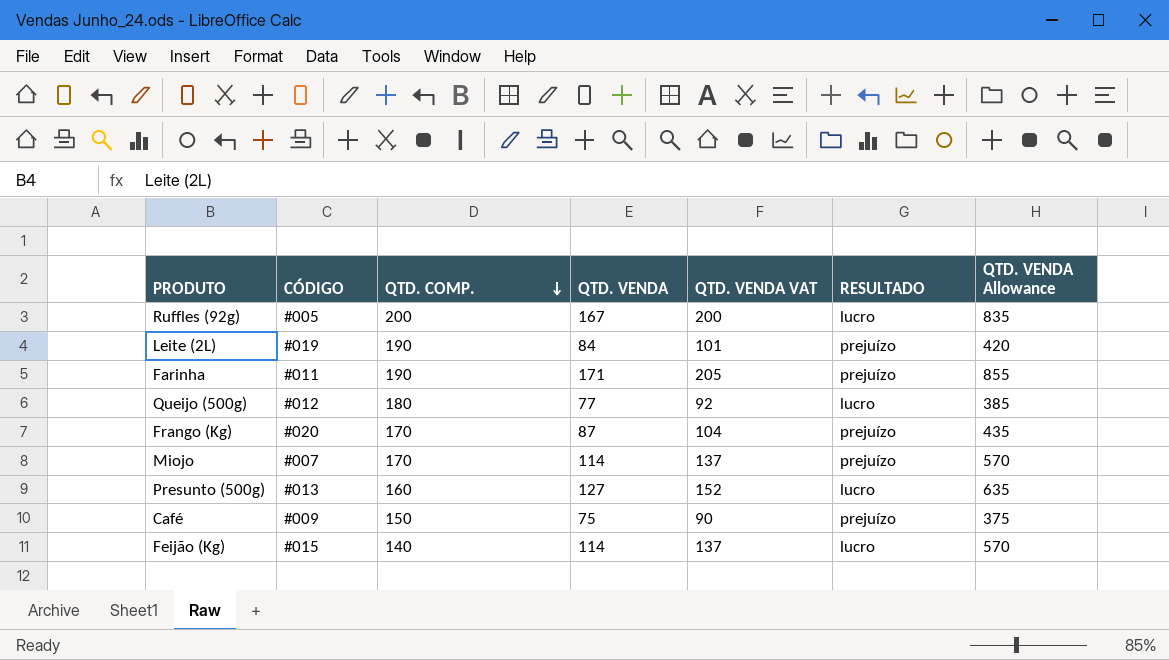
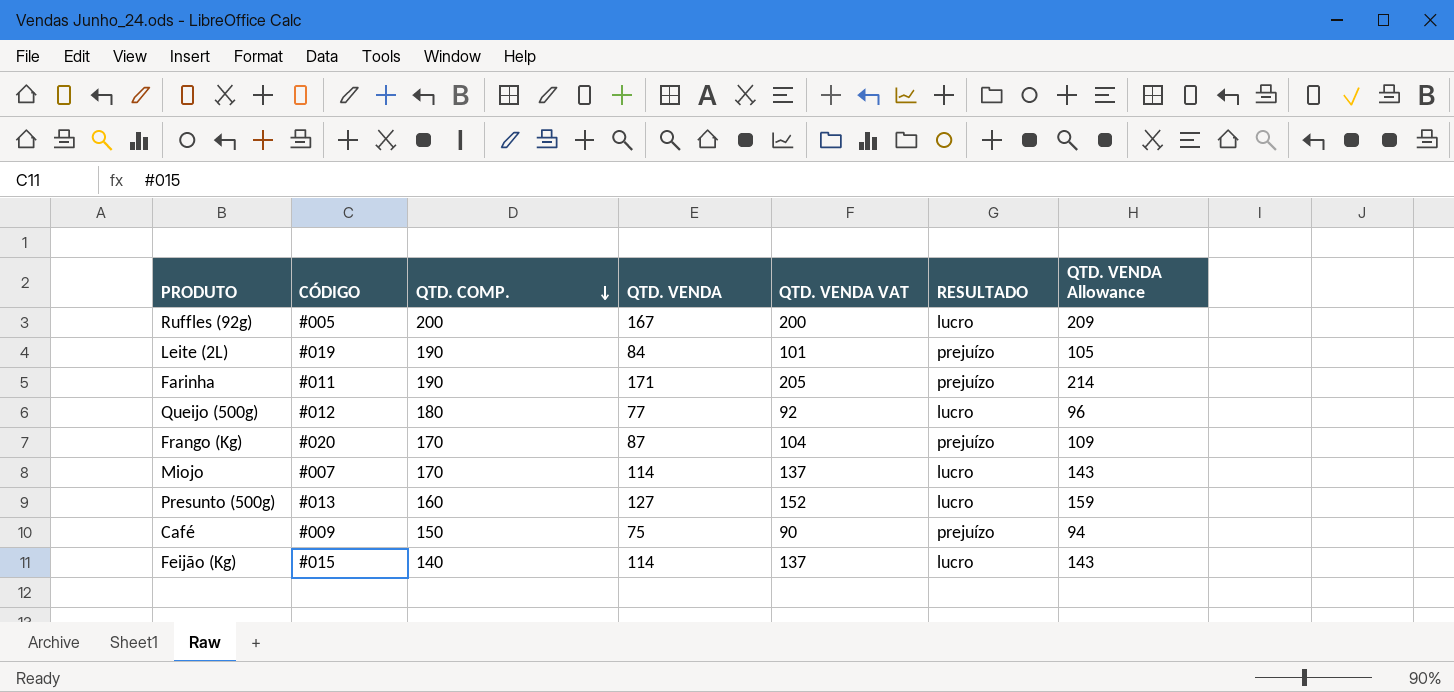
column QTD. VENDA Allowance | formula: [QTD. VENDA] * 5 -> [QTD. VENDA] * 1.25
Miojo | RESULTADO: prejuízo -> lucro

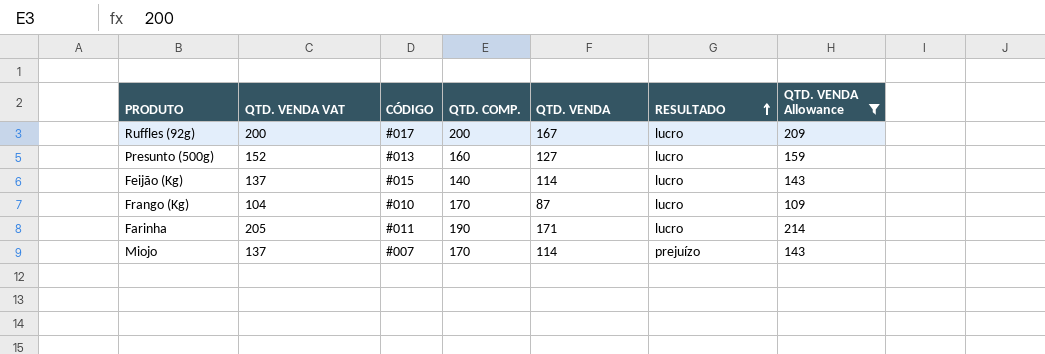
filter: none -> QTD. VENDA Allowance >= 109
row order: QTD. COMP. descending -> RESULTADO ascending
column QTD. VENDA VAT | position: 5 -> 2
Ruffles (92g) | CÓDIGO: #005 -> #017
Frango (Kg) | CÓDIGO: #020 -> #010
Frango (Kg) | RESULTADO: prejuízo -> lucro
Farinha | RESULTADO: prejuízo -> lucro
Miojo | RESULTADO: lucro -> prejuízo

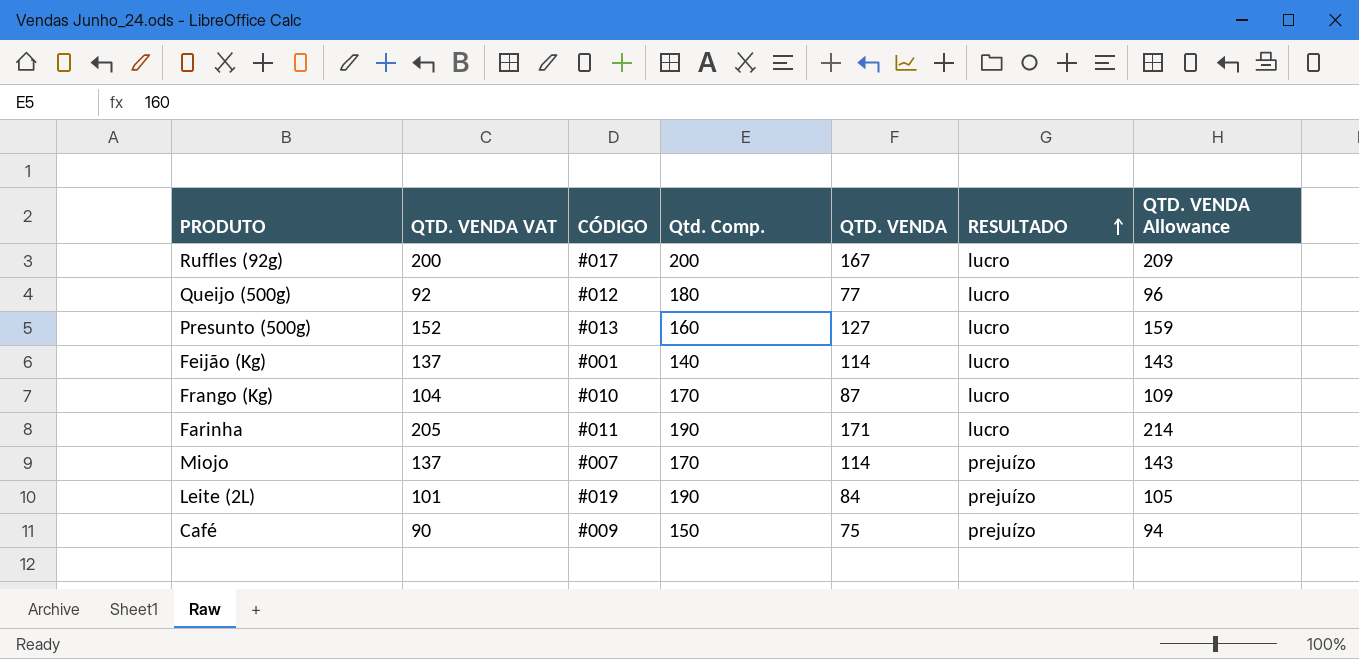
filter: QTD. VENDA Allowance >= 109 -> none
column name: QTD. COMP. -> Qtd. Comp.
Feijão (Kg) | CÓDIGO: #015 -> #001

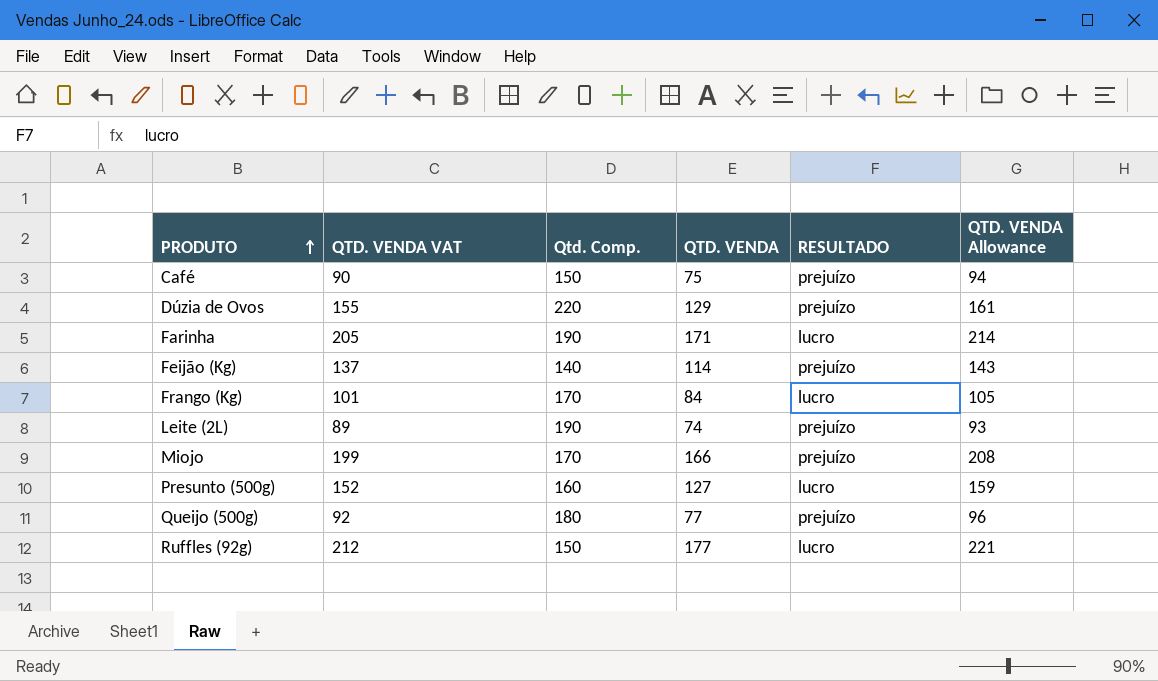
row order: RESULTADO ascending -> PRODUTO ascending
column CÓDIGO | position: 3 -> none
row Dúzia de Ovos: none -> 155 | 220 | 129 | prejuízo | 161
Feijão (Kg) | RESULTADO: lucro -> prejuízo
Frango (Kg) | QTD. VENDA VAT: 104 -> 101
Frango (Kg) | QTD. VENDA: 87 -> 84
Frango (Kg) | QTD. VENDA Allowance: 109 -> 105
Leite (2L) | QTD. VENDA VAT: 101 -> 89
Leite (2L) | QTD. VENDA: 84 -> 74
Leite (2L) | QTD. VENDA Allowance: 105 -> 93
Miojo | QTD. VENDA VAT: 137 -> 199
Miojo | QTD. VENDA: 114 -> 166
Miojo | QTD. VENDA Allowance: 143 -> 208
Queijo (500g) | RESULTADO: lucro -> prejuízo
Ruffles (92g) | QTD. VENDA VAT: 200 -> 212
Ruffles (92g) | Qtd. Comp.: 200 -> 150
Ruffles (92g) | QTD. VENDA: 167 -> 177
Ruffles (92g) | QTD. VENDA Allowance: 209 -> 221

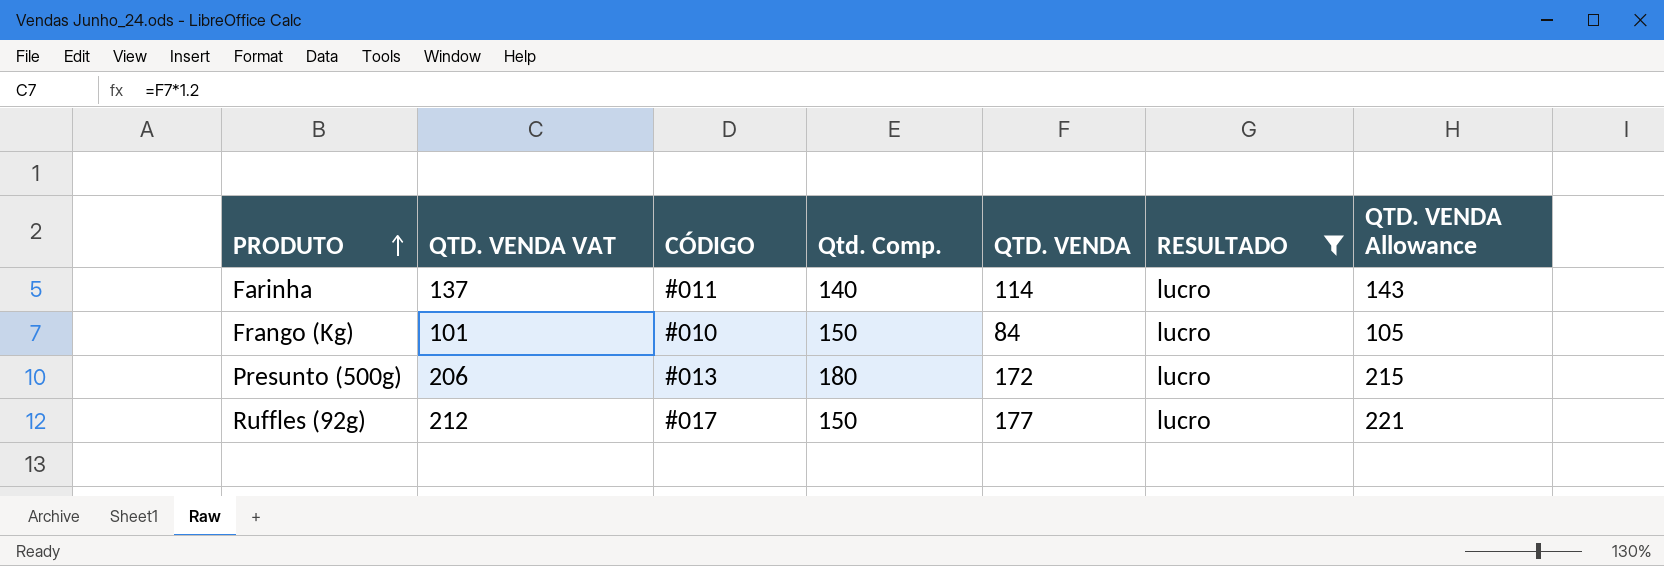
filter: none -> RESULTADO = lucro
column CÓDIGO | position: none -> 3
Farinha | QTD. VENDA VAT: 205 -> 137
Farinha | Qtd. Comp.: 190 -> 140
Farinha | QTD. VENDA: 171 -> 114
Farinha | QTD. VENDA Allowance: 214 -> 143
Frango (Kg) | Qtd. Comp.: 170 -> 150
Presunto (500g) | QTD. VENDA VAT: 152 -> 206
Presunto (500g) | Qtd. Comp.: 160 -> 180
Presunto (500g) | QTD. VENDA: 127 -> 172
Presunto (500g) | QTD. VENDA Allowance: 159 -> 215

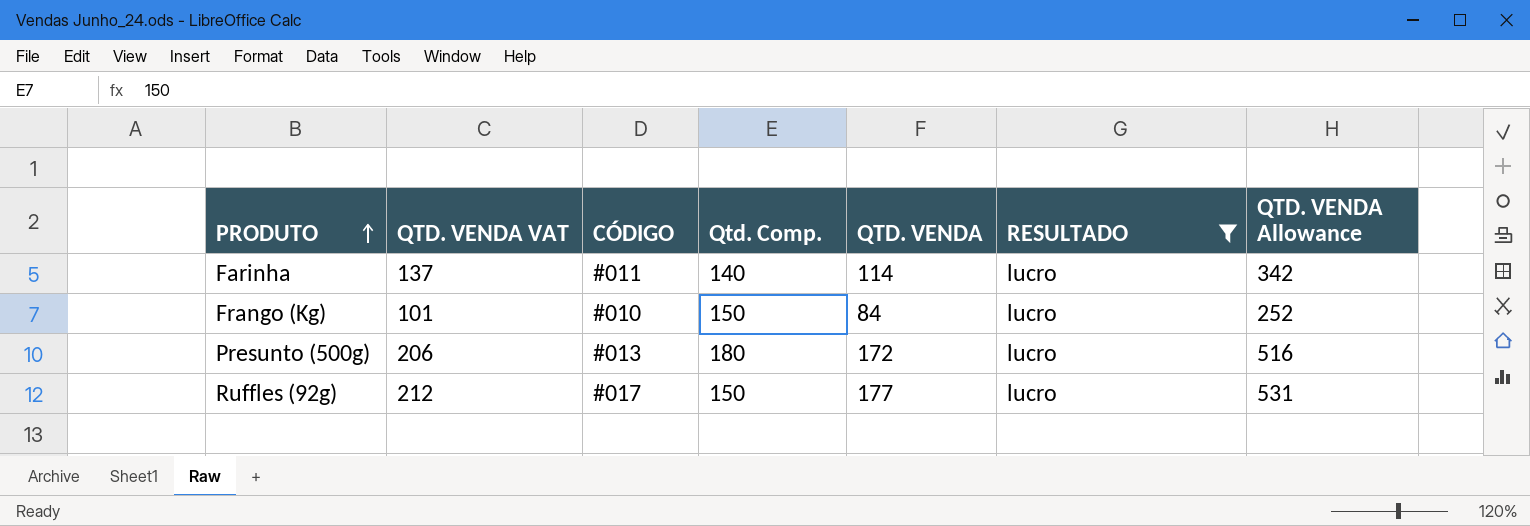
column QTD. VENDA Allowance | formula: [QTD. VENDA] * 1.25 -> [QTD. VENDA] * 3

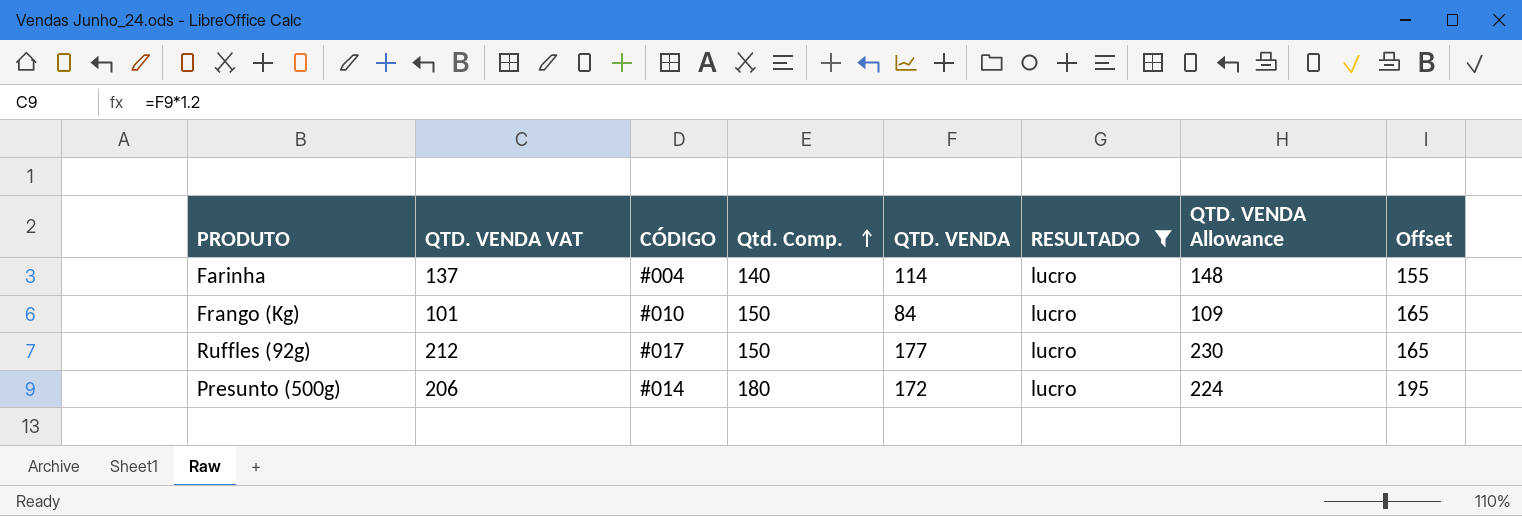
row order: PRODUTO ascending -> Qtd. Comp. ascending
column QTD. VENDA Allowance | formula: [QTD. VENDA] * 3 -> [QTD. VENDA] * 1.3
column Offset | formula: none -> [Qtd. Comp.] + 15
Farinha | CÓDIGO: #011 -> #004
Presunto (500g) | CÓDIGO: #013 -> #014

